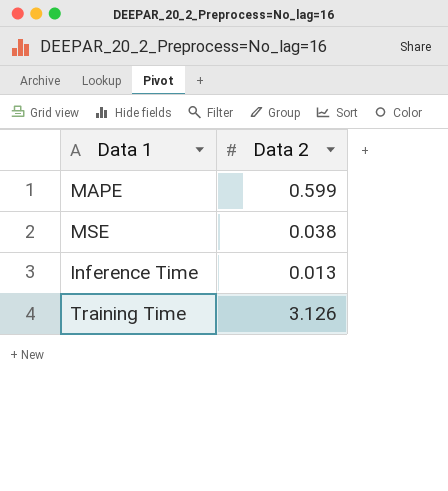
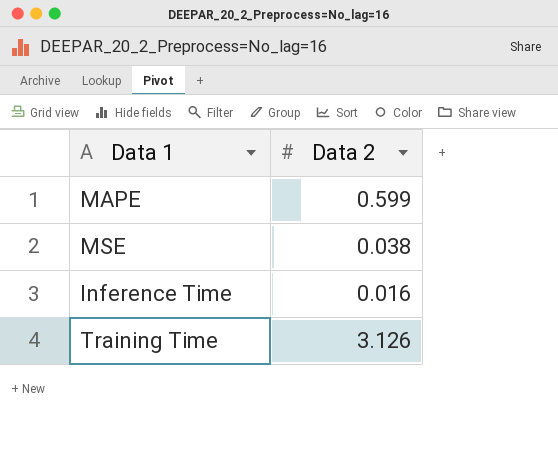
Inference Time | Data 2: 0.013 -> 0.016

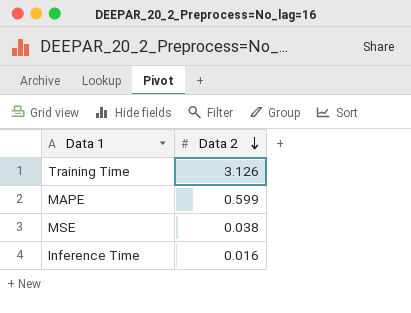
row order: none -> Data 2 descending

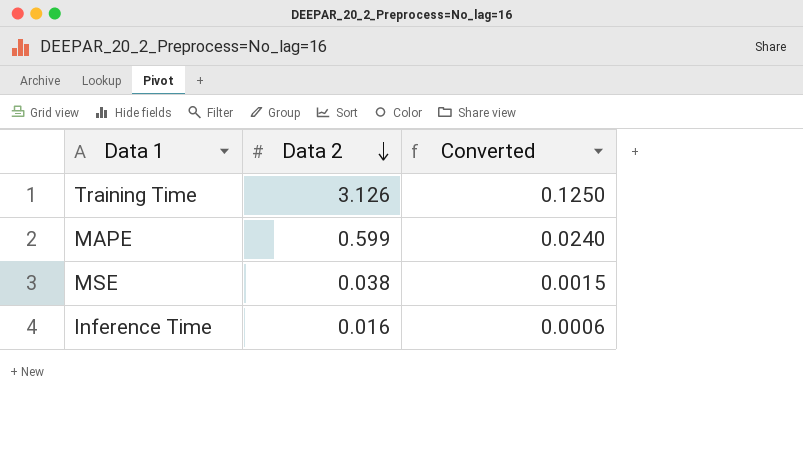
column Converted | formula: none -> [Data 2] * 0.04

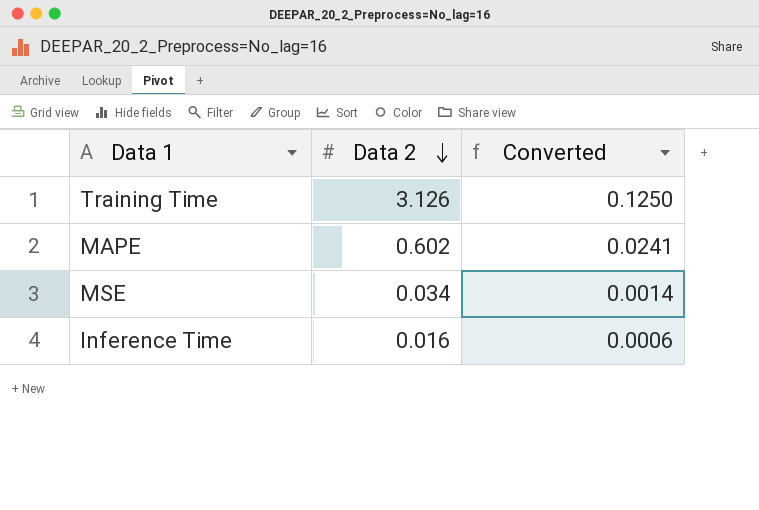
MAPE | Data 2: 0.599 -> 0.602
MAPE | Converted: 0.0240 -> 0.0241
MSE | Data 2: 0.038 -> 0.034
MSE | Converted: 0.0015 -> 0.0014

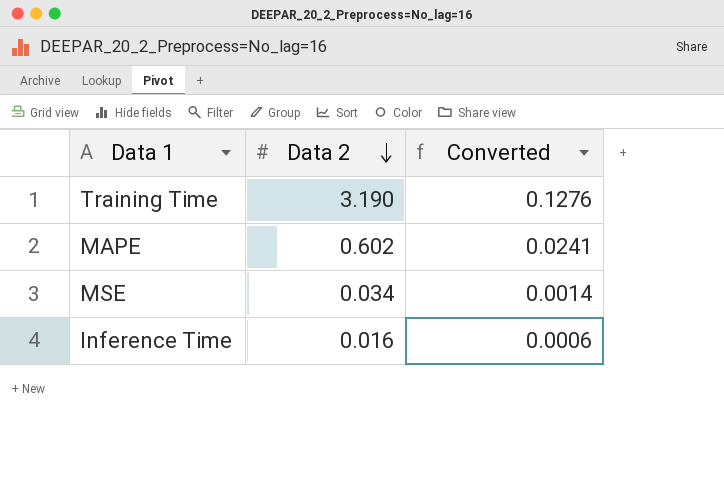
Training Time | Data 2: 3.126 -> 3.190
Training Time | Converted: 0.1250 -> 0.1276

